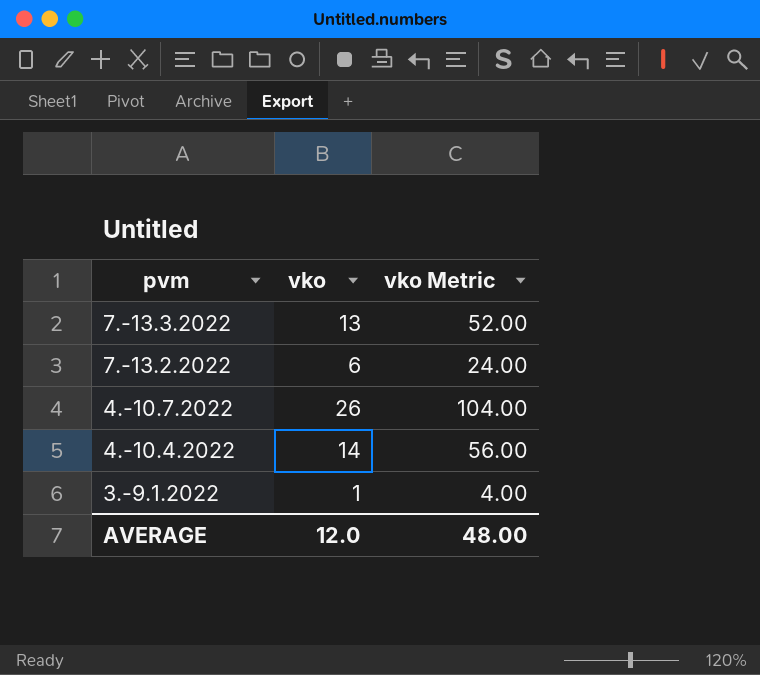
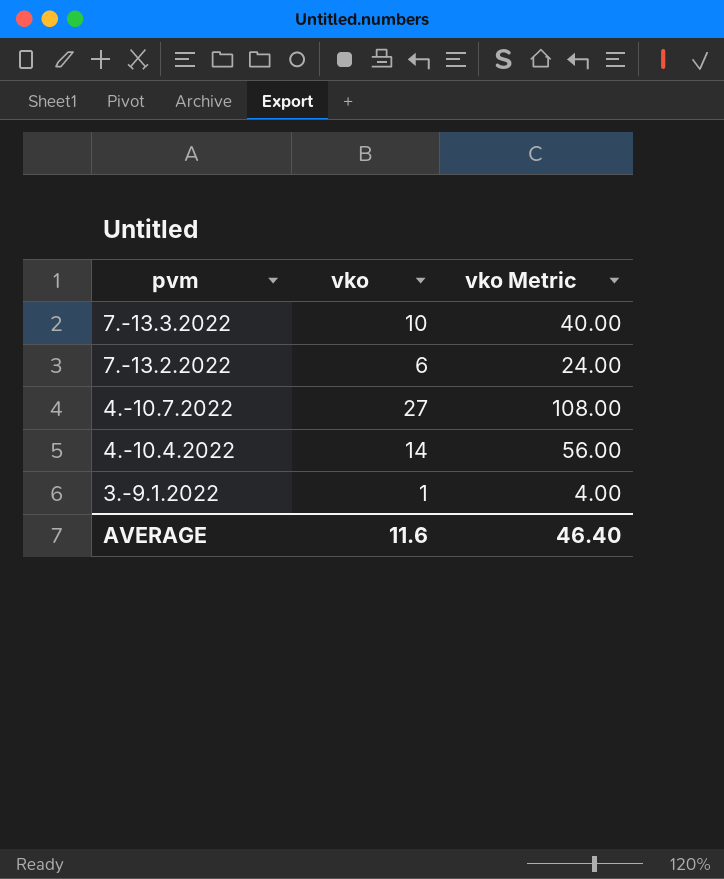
7.-13.3.2022 | vko: 13 -> 10
7.-13.3.2022 | vko Metric: 52.00 -> 40.00
4.-10.7.2022 | vko: 26 -> 27
4.-10.7.2022 | vko Metric: 104.00 -> 108.00
AVERAGE | vko: 12.0 -> 11.6
AVERAGE | vko Metric: 48.00 -> 46.40

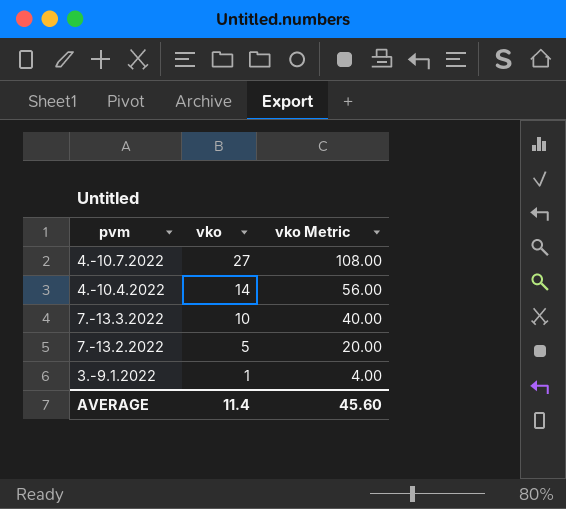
row order: pvm descending -> vko descending
7.-13.2.2022 | vko: 6 -> 5
7.-13.2.2022 | vko Metric: 24.00 -> 20.00
AVERAGE | vko: 11.6 -> 11.4
AVERAGE | vko Metric: 46.40 -> 45.60

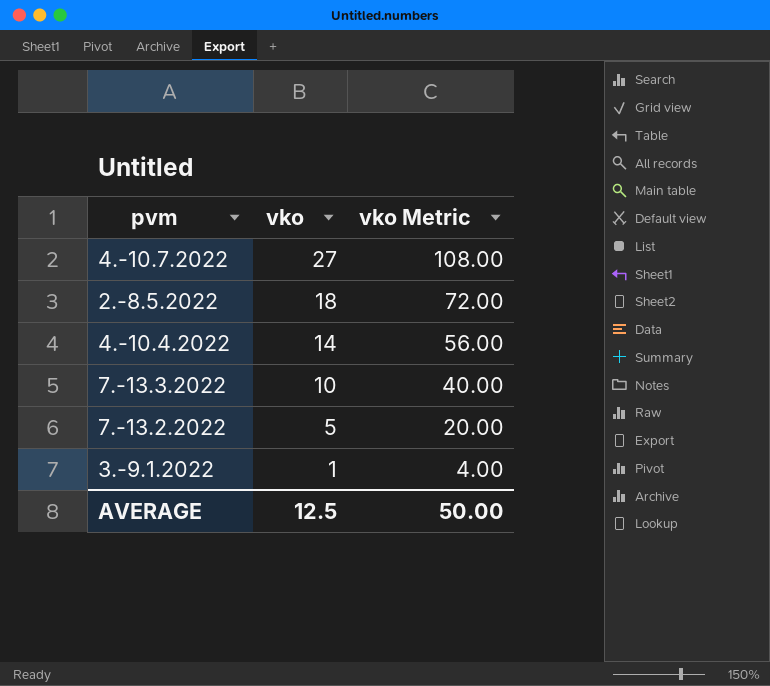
row 2.-8.5.2022: none -> 18 | 72.00
AVERAGE | vko: 11.4 -> 12.5
AVERAGE | vko Metric: 45.60 -> 50.00

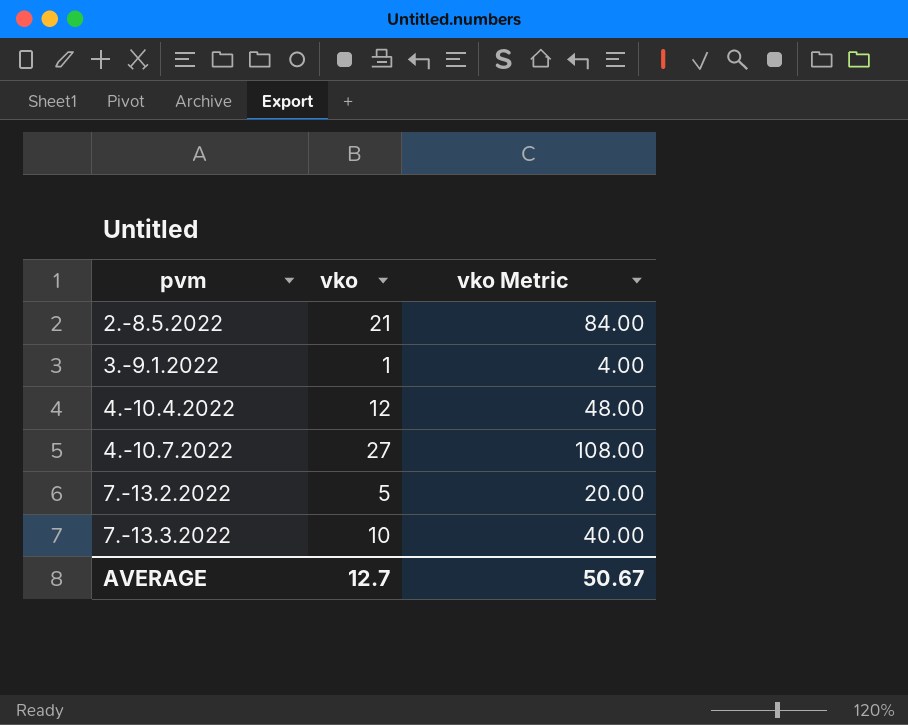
row order: vko descending -> pvm ascending
2.-8.5.2022 | vko: 18 -> 21
2.-8.5.2022 | vko Metric: 72.00 -> 84.00
4.-10.4.2022 | vko: 14 -> 12
4.-10.4.2022 | vko Metric: 56.00 -> 48.00
AVERAGE | vko: 12.5 -> 12.7
AVERAGE | vko Metric: 50.00 -> 50.67

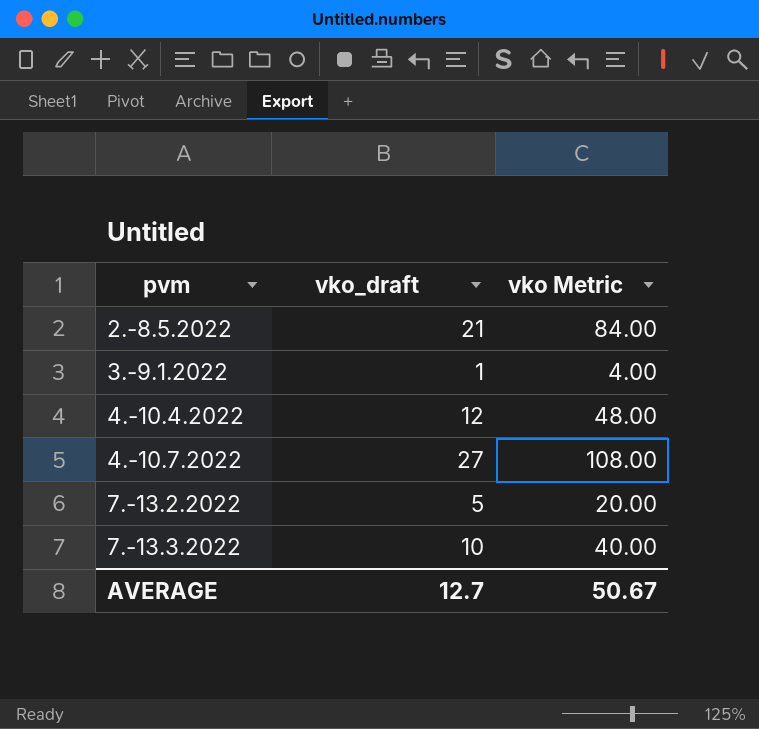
column name: vko -> vko_draft

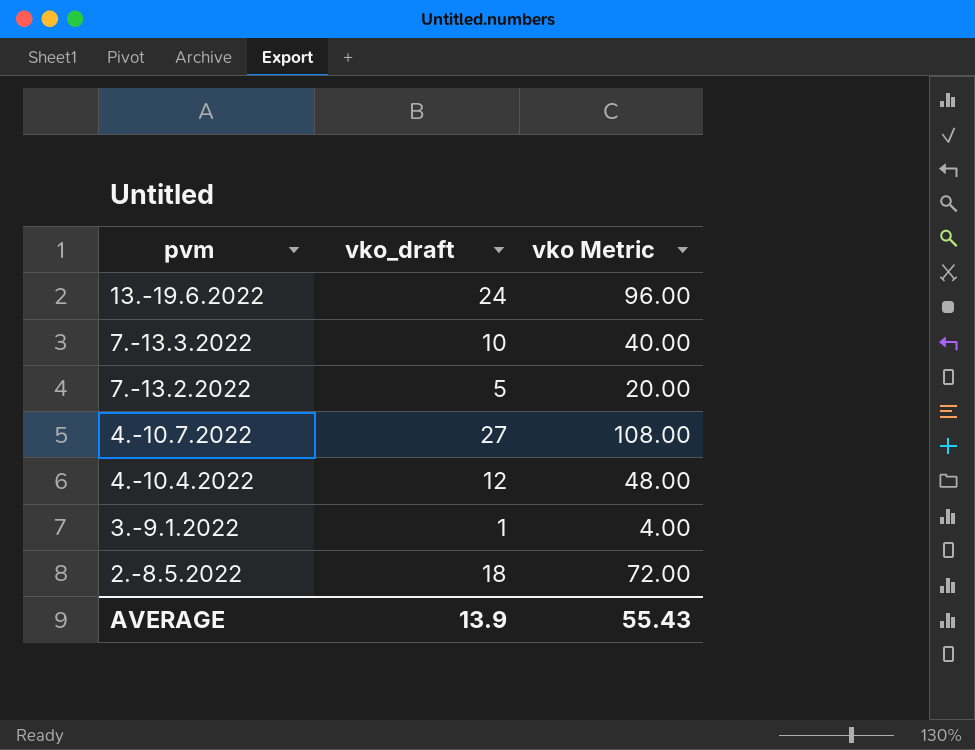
row order: pvm ascending -> pvm descending
row 13.-19.6.2022: none -> 24 | 96.00
2.-8.5.2022 | vko_draft: 21 -> 18
2.-8.5.2022 | vko Metric: 84.00 -> 72.00
AVERAGE | vko_draft: 12.7 -> 13.9
AVERAGE | vko Metric: 50.67 -> 55.43

